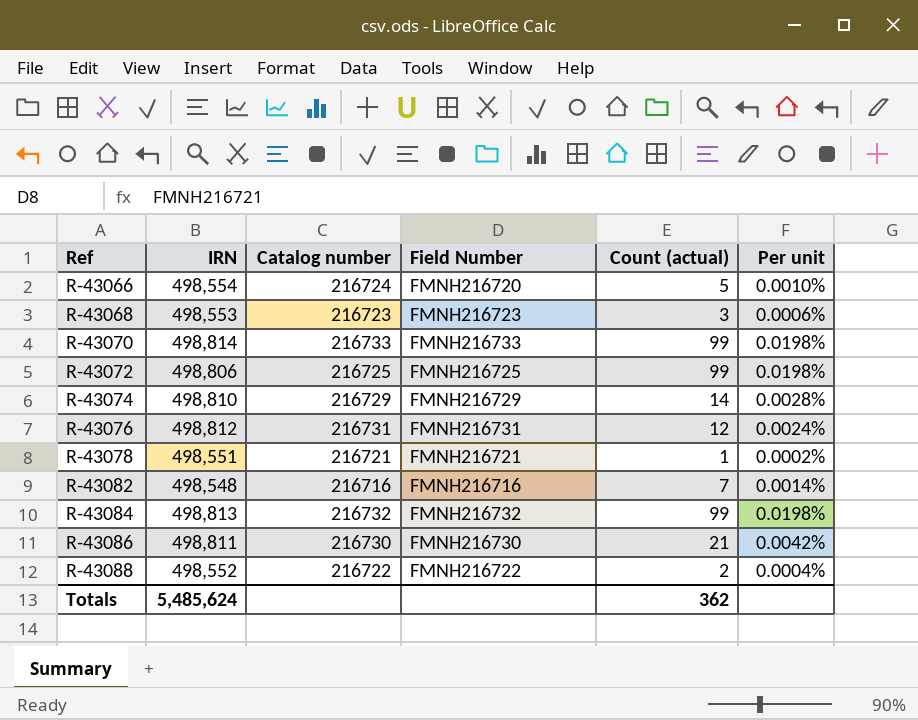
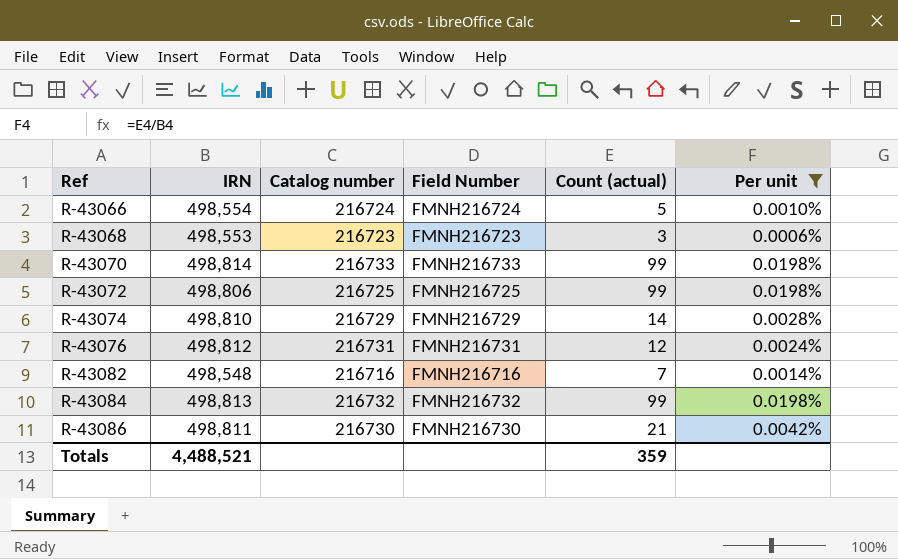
filter: none -> Per unit >= 0.0006%
R-43066 | Field Number: FMNH216720 -> FMNH216724
Totals | IRN: 5,485,624 -> 4,488,521
Totals | Count (actual): 362 -> 359

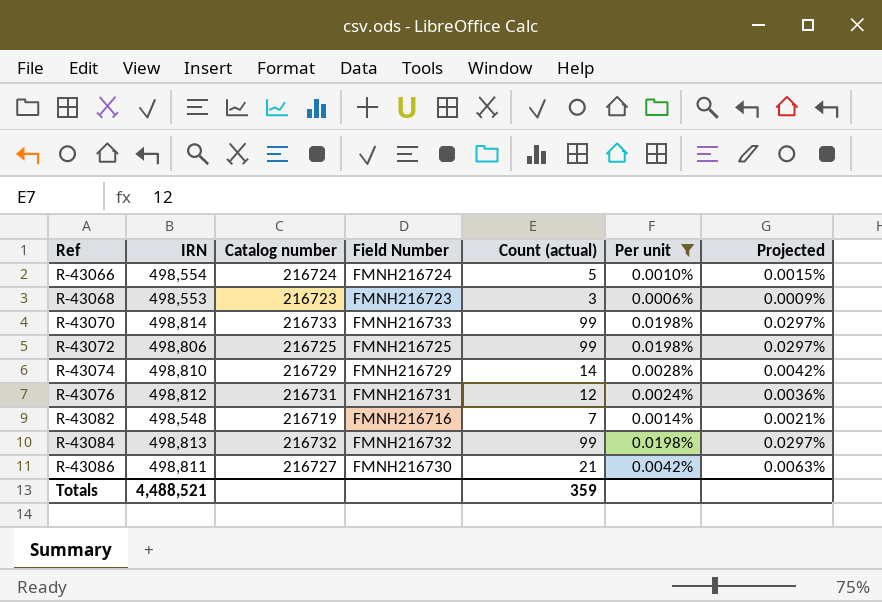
column Projected | formula: none -> [Per unit] * 1.5
R-43082 | Catalog number: 216716 -> 216719
R-43086 | Catalog number: 216730 -> 216727

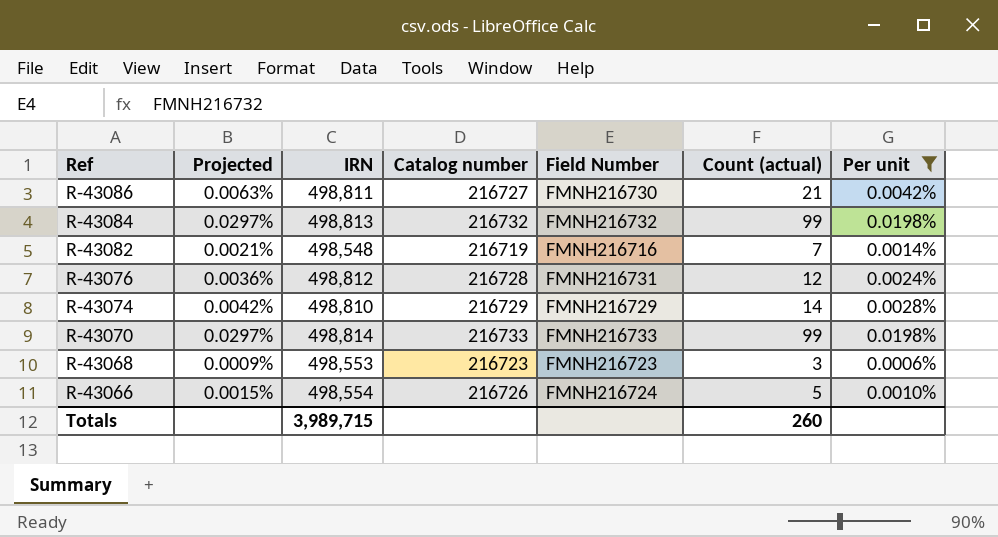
row order: Ref ascending -> Ref descending
column Projected | position: 7 -> 2
row R-43072: 498,806 | 216725 | FMNH216725 | 99 | 0.0198% | 0.0297% -> none
R-43076 | Catalog number: 216731 -> 216728
R-43066 | Catalog number: 216724 -> 216726
Totals | IRN: 4,488,521 -> 3,989,715
Totals | Count (actual): 359 -> 260

